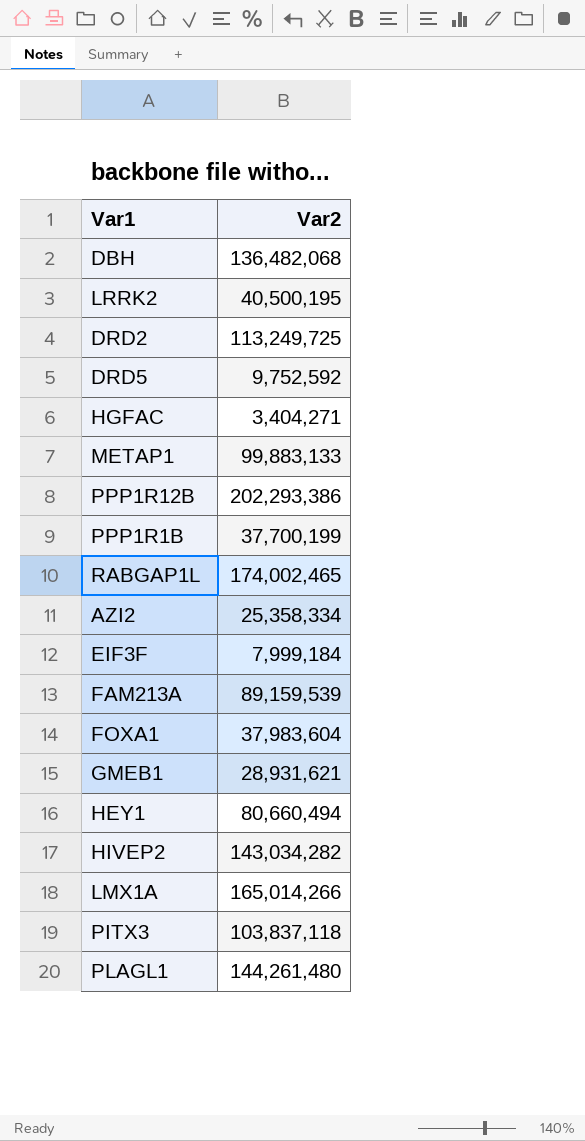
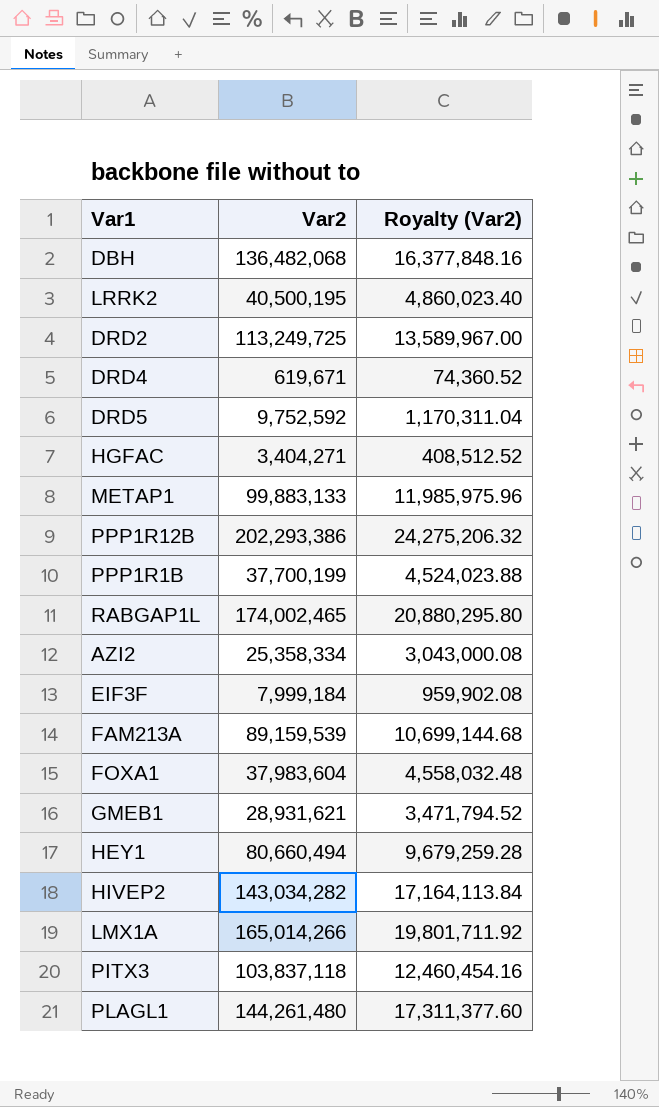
column Royalty (Var2) | formula: none -> [Var2] * 0.12
row DRD4: none -> 619,671 | 74,360.52

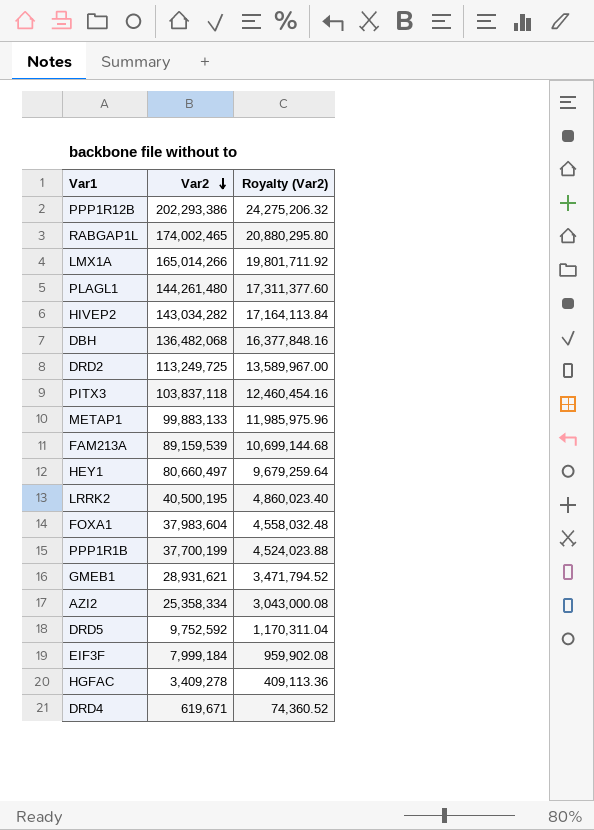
row order: none -> Var2 descending
HEY1 | Var2: 80,660,494 -> 80,660,497
HEY1 | Royalty (Var2): 9,679,259.28 -> 9,679,259.64
HGFAC | Var2: 3,404,271 -> 3,409,278
HGFAC | Royalty (Var2): 408,512.52 -> 409,113.36

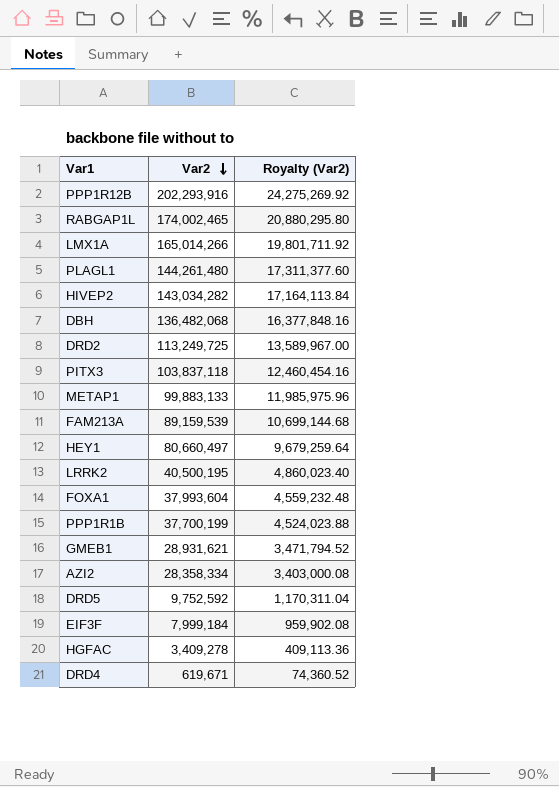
PPP1R12B | Var2: 202,293,386 -> 202,293,916
PPP1R12B | Royalty (Var2): 24,275,206.32 -> 24,275,269.92
FOXA1 | Var2: 37,983,604 -> 37,993,604
FOXA1 | Royalty (Var2): 4,558,032.48 -> 4,559,232.48
AZI2 | Var2: 25,358,334 -> 28,358,334
AZI2 | Royalty (Var2): 3,043,000.08 -> 3,403,000.08

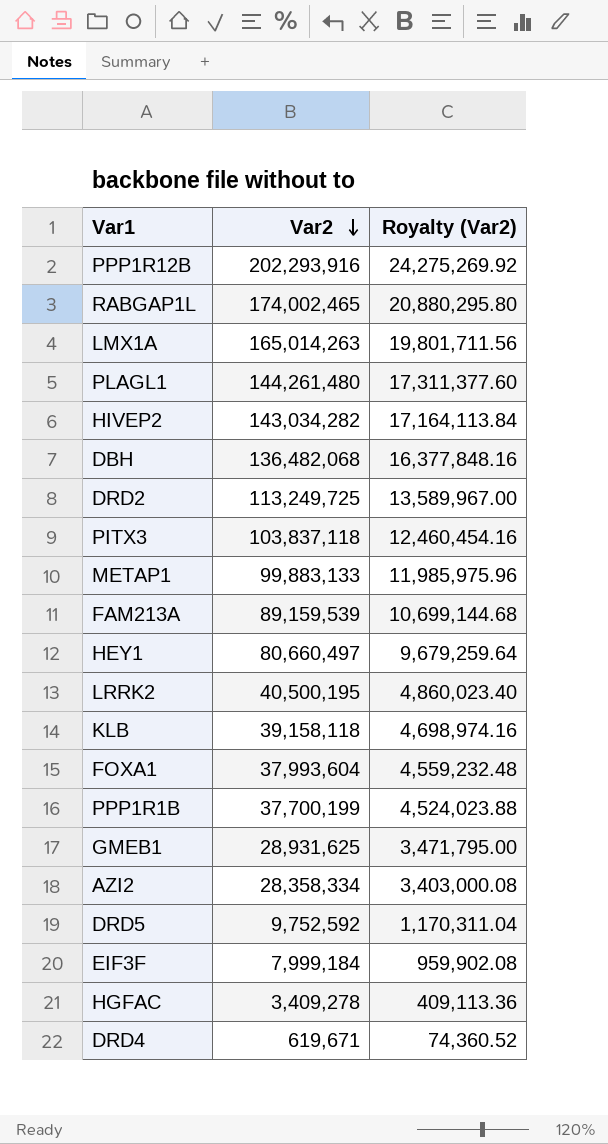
LMX1A | Var2: 165,014,266 -> 165,014,263
LMX1A | Royalty (Var2): 19,801,711.92 -> 19,801,711.56
row KLB: none -> 39,158,118 | 4,698,974.16
GMEB1 | Var2: 28,931,621 -> 28,931,625
GMEB1 | Royalty (Var2): 3,471,794.52 -> 3,471,795.00

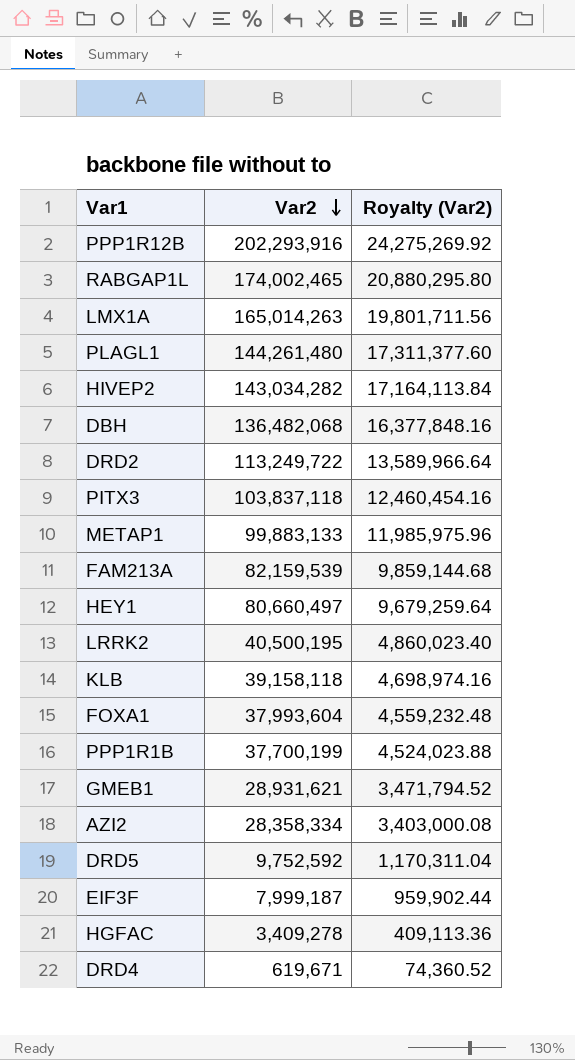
DRD2 | Var2: 113,249,725 -> 113,249,722
DRD2 | Royalty (Var2): 13,589,967.00 -> 13,589,966.64
FAM213A | Var2: 89,159,539 -> 82,159,539
FAM213A | Royalty (Var2): 10,699,144.68 -> 9,859,144.68
GMEB1 | Var2: 28,931,625 -> 28,931,621
GMEB1 | Royalty (Var2): 3,471,795.00 -> 3,471,794.52
EIF3F | Var2: 7,999,184 -> 7,999,187
EIF3F | Royalty (Var2): 959,902.08 -> 959,902.44

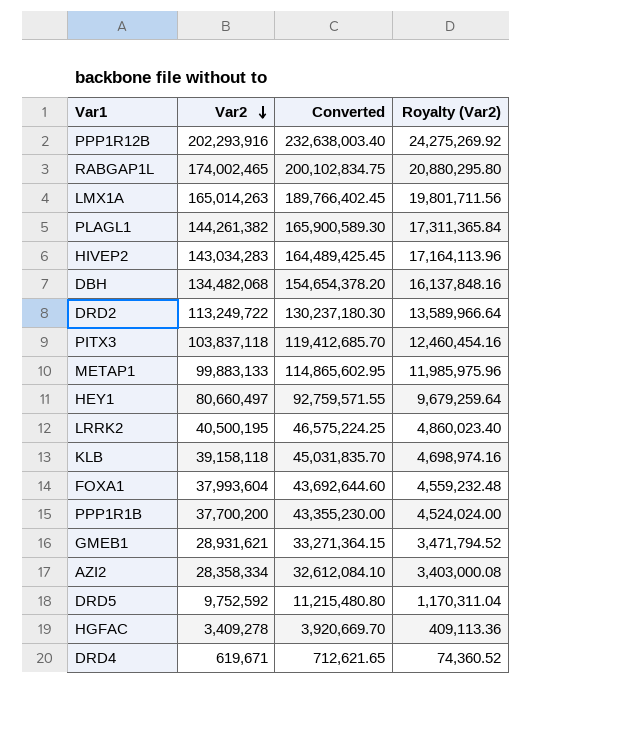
column Converted | formula: none -> [Var2] * 1.15
row FAM213A: 82,159,539 | 9,859,144.68 -> none
row EIF3F: 7,999,187 | 959,902.44 -> none
PLAGL1 | Var2: 144,261,480 -> 144,261,382
PLAGL1 | Royalty (Var2): 17,311,377.60 -> 17,311,365.84
HIVEP2 | Var2: 143,034,282 -> 143,034,283
HIVEP2 | Royalty (Var2): 17,164,113.84 -> 17,164,113.96
DBH | Var2: 136,482,068 -> 134,482,068
DBH | Royalty (Var2): 16,377,848.16 -> 16,137,848.16
PPP1R1B | Var2: 37,700,199 -> 37,700,200
PPP1R1B | Royalty (Var2): 4,524,023.88 -> 4,524,024.00

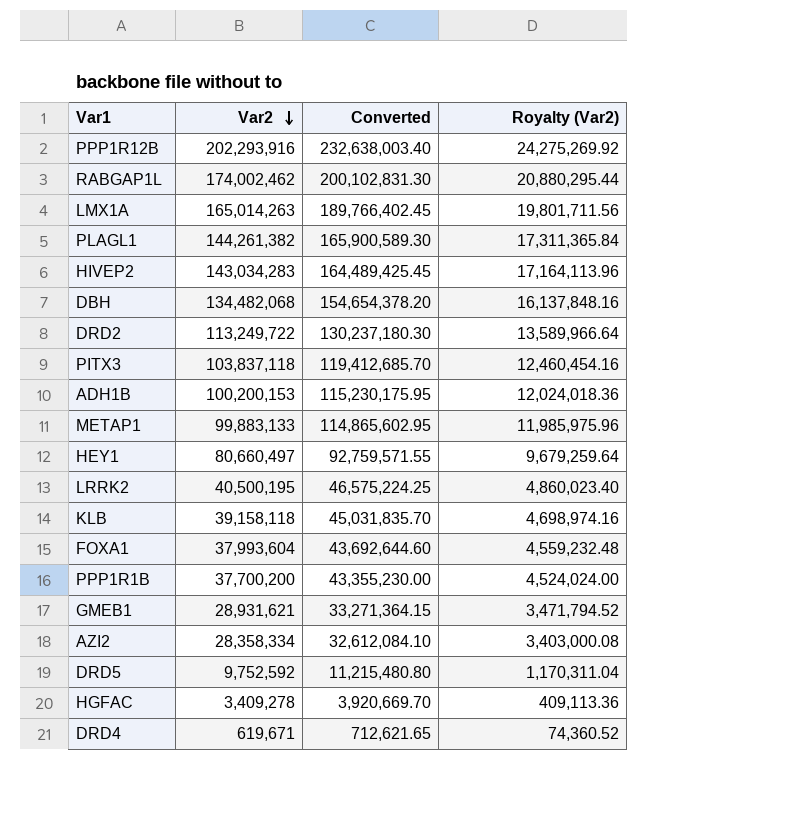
RABGAP1L | Var2: 174,002,465 -> 174,002,462
RABGAP1L | Converted: 200,102,834.75 -> 200,102,831.30
RABGAP1L | Royalty (Var2): 20,880,295.80 -> 20,880,295.44
row ADH1B: none -> 100,200,153 | 115,230,175.95 | 12,024,018.36

